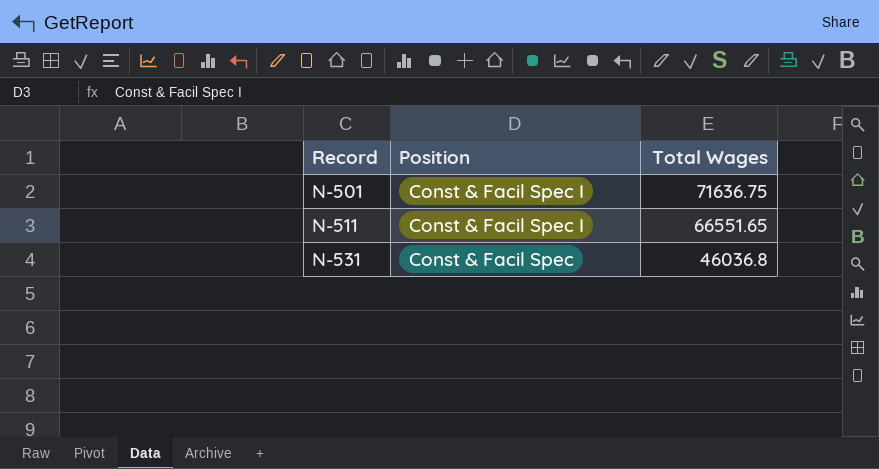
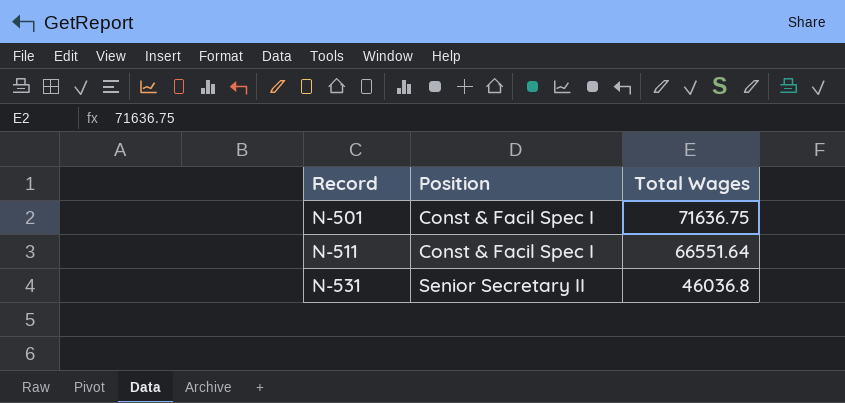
N-511 | Total Wages: 66551.65 -> 66551.64
N-531 | Position: Const & Facil Spec -> Senior Secretary II

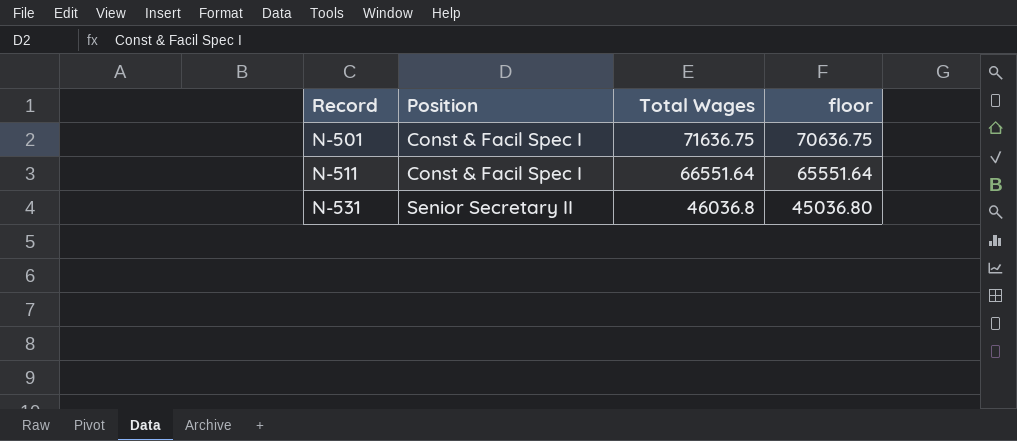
column floor | formula: none -> [Total Wages] - 1000

